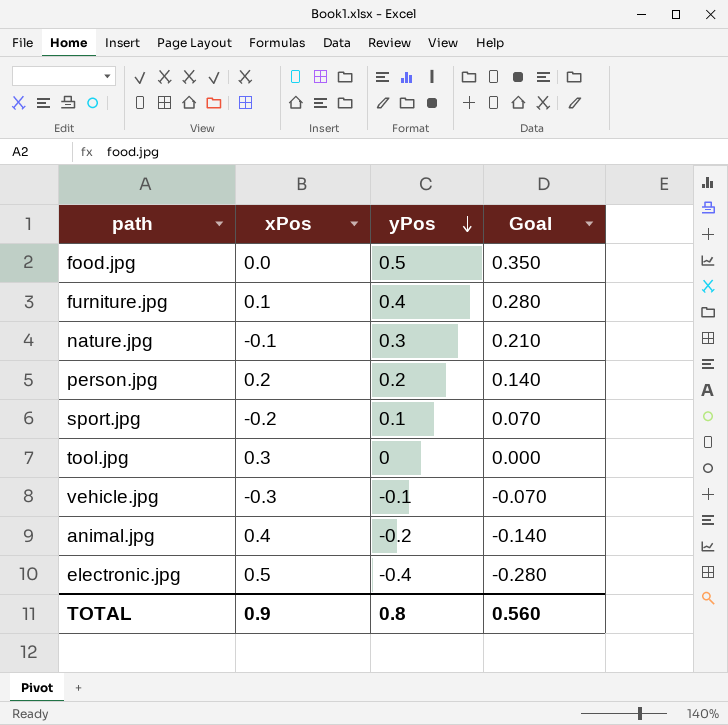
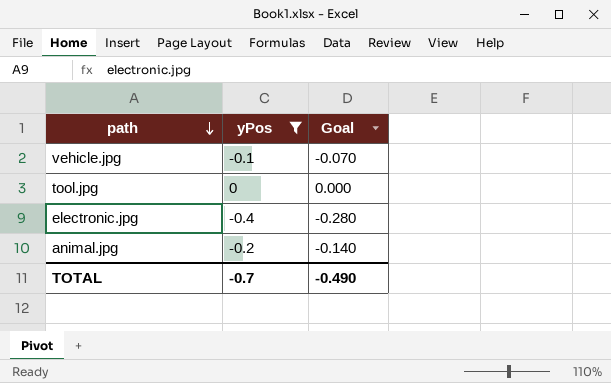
filter: none -> yPos <= 0
row order: yPos descending -> path descending
column xPos | position: 2 -> none
TOTAL | yPos: 0.8 -> -0.7
TOTAL | Goal: 0.560 -> -0.490

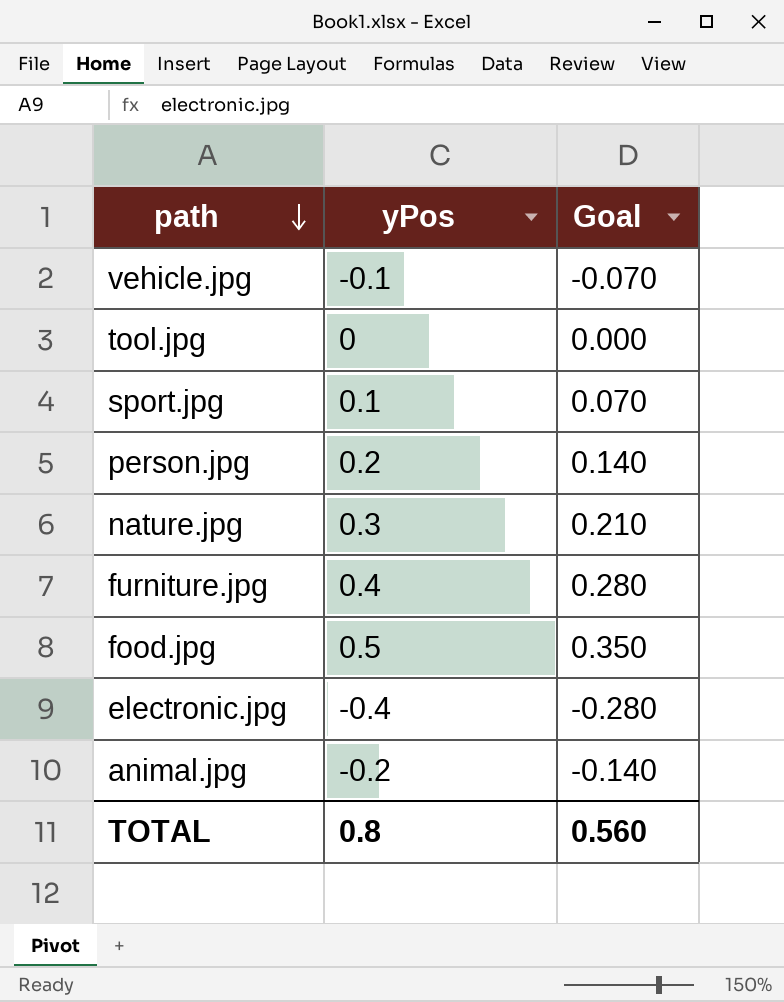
filter: yPos <= 0 -> none
TOTAL | yPos: -0.7 -> 0.8
TOTAL | Goal: -0.490 -> 0.560

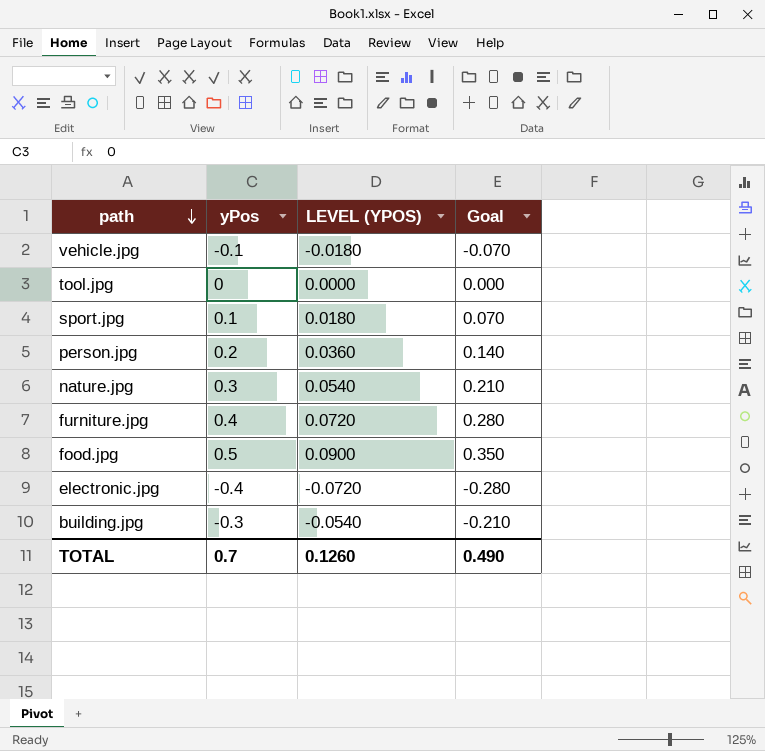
column LEVEL (YPOS) | formula: none -> [yPos] * 0.18
row animal.jpg: -0.2 | -0.140 -> none
row building.jpg: none -> -0.3 | -0.0540 | -0.210
TOTAL | yPos: 0.8 -> 0.7
TOTAL | Goal: 0.560 -> 0.490

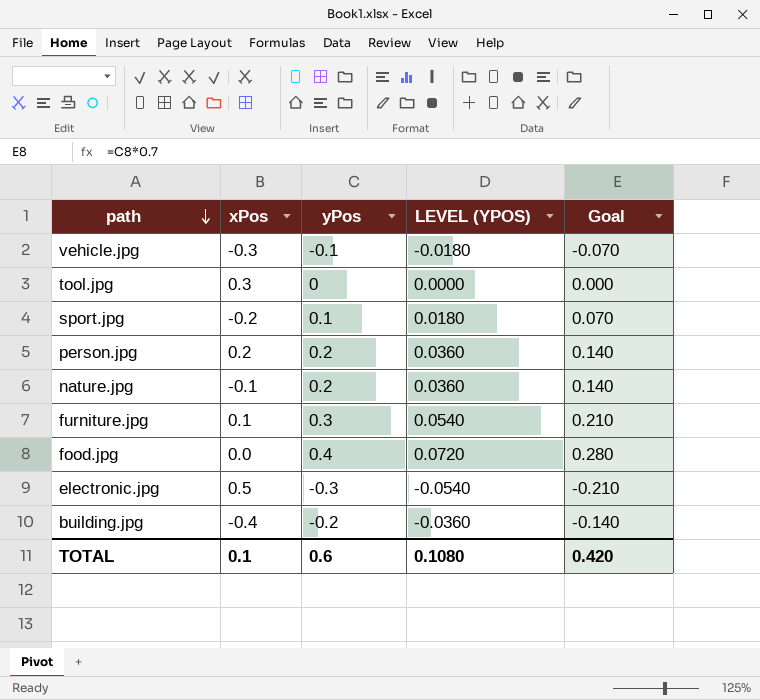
column xPos | position: none -> 2
nature.jpg | yPos: 0.3 -> 0.2
nature.jpg | LEVEL (YPOS): 0.0540 -> 0.0360
nature.jpg | Goal: 0.210 -> 0.140
furniture.jpg | yPos: 0.4 -> 0.3
furniture.jpg | LEVEL (YPOS): 0.0720 -> 0.0540
furniture.jpg | Goal: 0.280 -> 0.210
food.jpg | yPos: 0.5 -> 0.4
food.jpg | LEVEL (YPOS): 0.0900 -> 0.0720
food.jpg | Goal: 0.350 -> 0.280
electronic.jpg | yPos: -0.4 -> -0.3
electronic.jpg | LEVEL (YPOS): -0.0720 -> -0.0540
electronic.jpg | Goal: -0.280 -> -0.210
building.jpg | yPos: -0.3 -> -0.2
building.jpg | LEVEL (YPOS): -0.0540 -> -0.0360
building.jpg | Goal: -0.210 -> -0.140
TOTAL | yPos: 0.7 -> 0.6
TOTAL | LEVEL (YPOS): 0.1260 -> 0.1080
TOTAL | Goal: 0.490 -> 0.420

